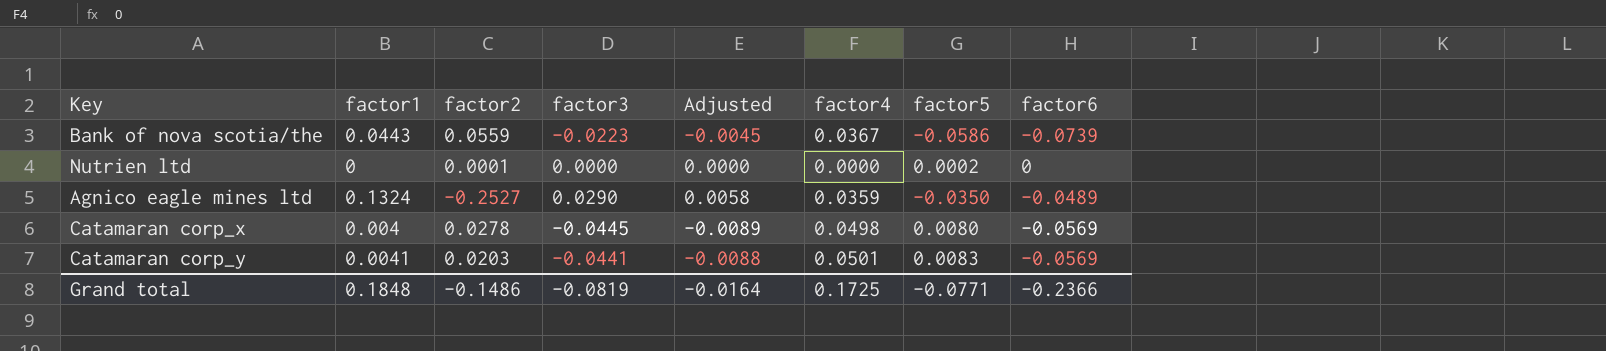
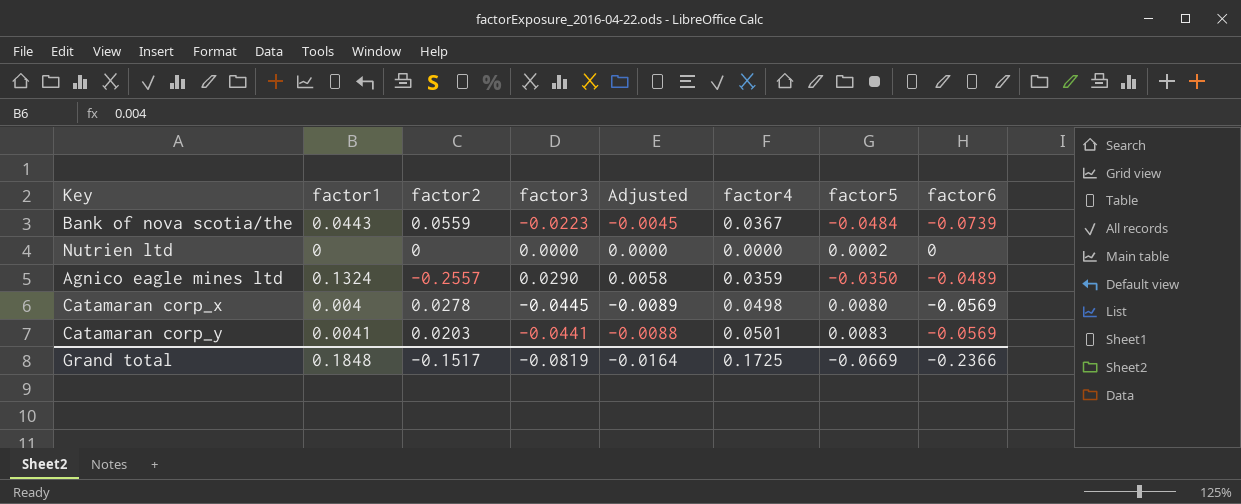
Bank of nova scotia/the | factor5: -0.0586 -> -0.0484
Nutrien ltd | factor2: 0.0001 -> 0
Agnico eagle mines ltd | factor2: -0.2527 -> -0.2557
Grand total | factor2: -0.1486 -> -0.1517
Grand total | factor5: -0.0771 -> -0.0669

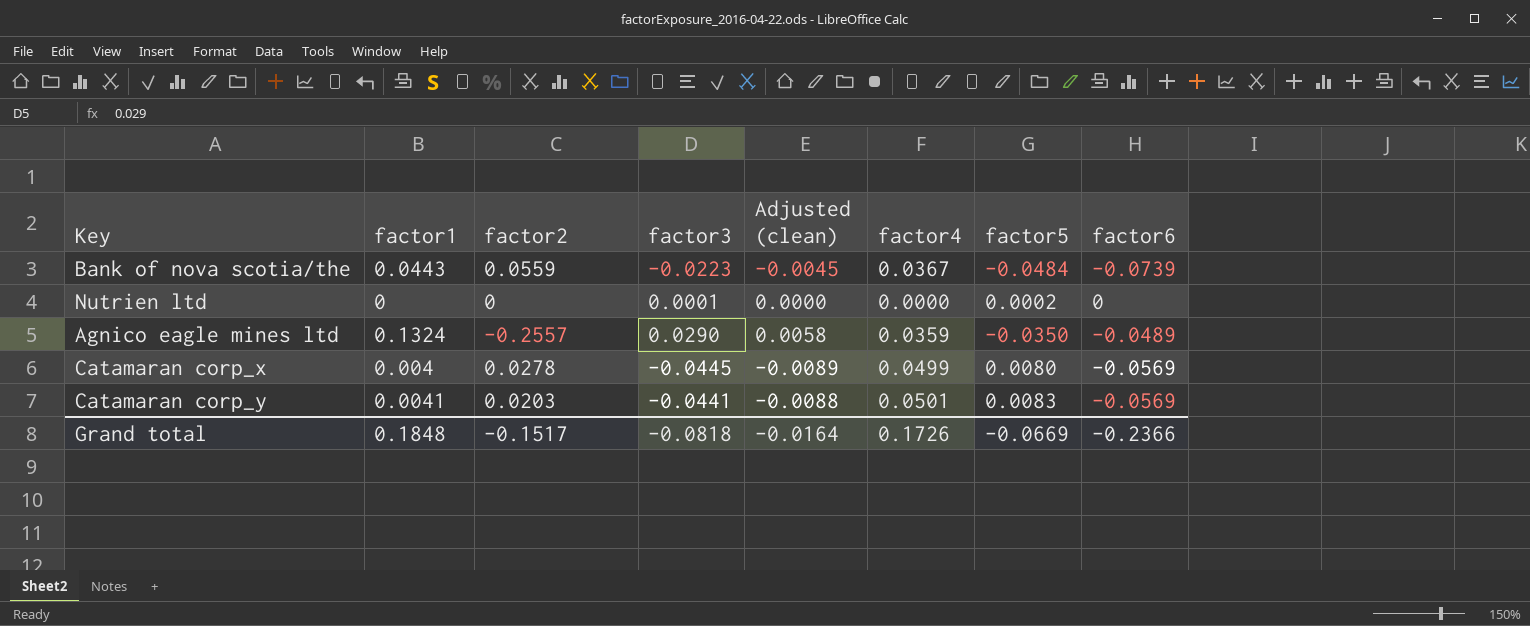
column name: Adjusted -> Adjusted (clean)
Nutrien ltd | factor3: 0.0000 -> 0.0001
Catamaran corp_x | factor4: 0.0498 -> 0.0499
Grand total | factor3: -0.0819 -> -0.0818
Grand total | factor4: 0.1725 -> 0.1726

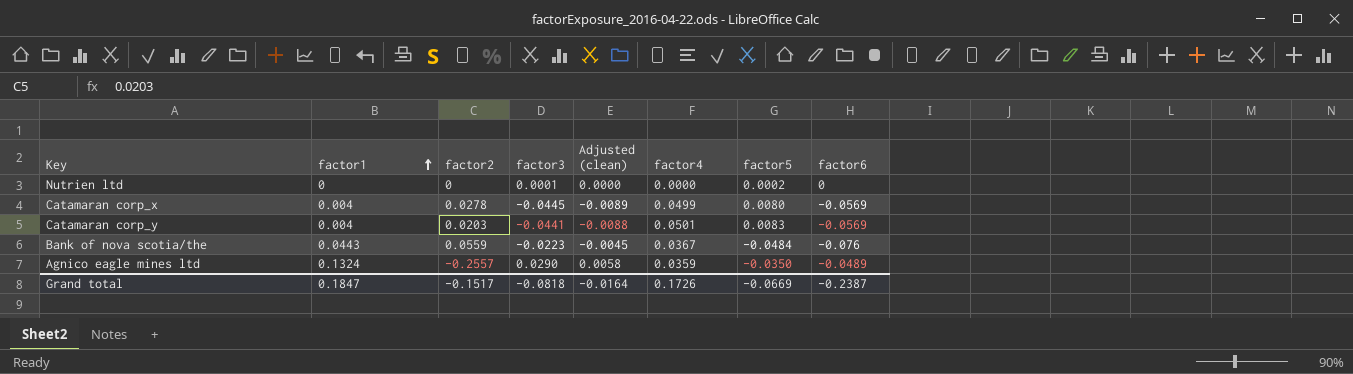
row order: none -> factor1 ascending
Catamaran corp_y | factor1: 0.0041 -> 0.004
Bank of nova scotia/the | factor6: -0.0739 -> -0.076
Grand total | factor1: 0.1848 -> 0.1847
Grand total | factor6: -0.2366 -> -0.2387

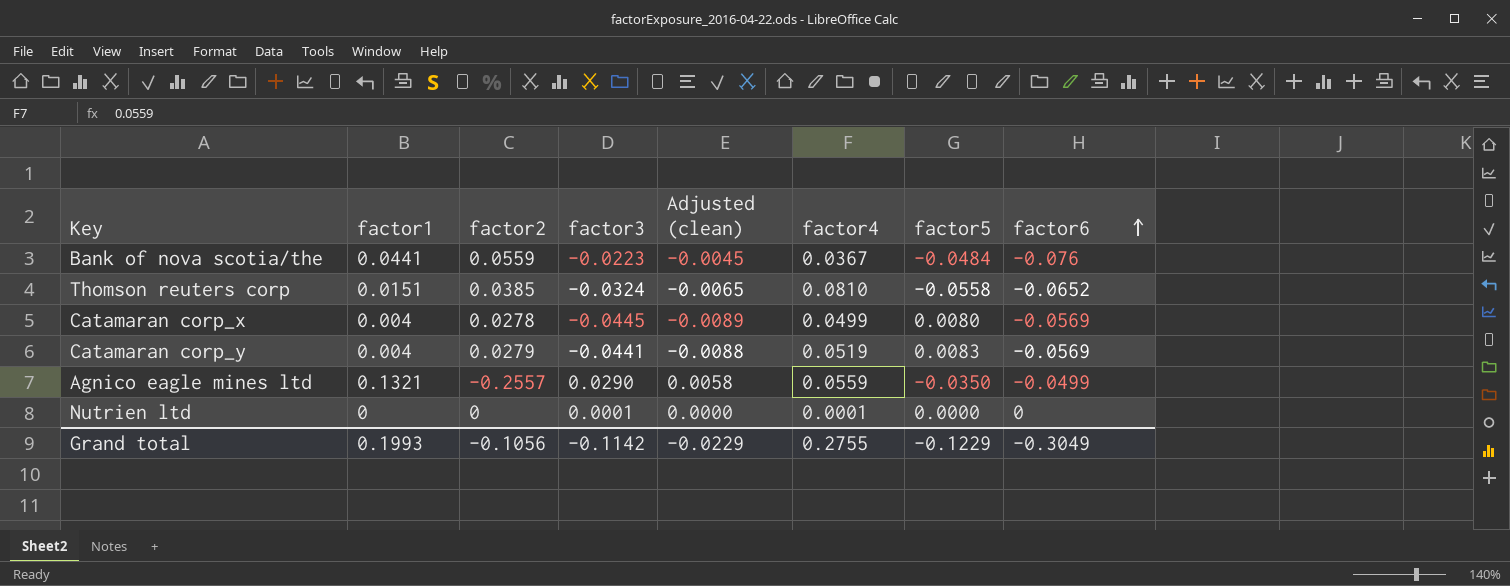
row order: factor1 ascending -> factor6 ascending
Bank of nova scotia/the | factor1: 0.0443 -> 0.0441
row Thomson reuters corp: none -> 0.0151 | 0.0385 | -0.0324 | -0.0065 | 0.0810 | -0.0558 | -0.0652
Catamaran corp_y | factor2: 0.0203 -> 0.0279
Catamaran corp_y | factor4: 0.0501 -> 0.0519
Agnico eagle mines ltd | factor1: 0.1324 -> 0.1321
Agnico eagle mines ltd | factor4: 0.0359 -> 0.0559
Agnico eagle mines ltd | factor6: -0.0489 -> -0.0499
Nutrien ltd | factor4: 0.0000 -> 0.0001
Nutrien ltd | factor5: 0.0002 -> 0.0000
Grand total | factor1: 0.1847 -> 0.1993
Grand total | factor2: -0.1517 -> -0.1056
Grand total | factor3: -0.0818 -> -0.1142
Grand total | Adjusted (clean): -0.0164 -> -0.0229
Grand total | factor4: 0.1726 -> 0.2755
Grand total | factor5: -0.0669 -> -0.1229
Grand total | factor6: -0.2387 -> -0.3049

